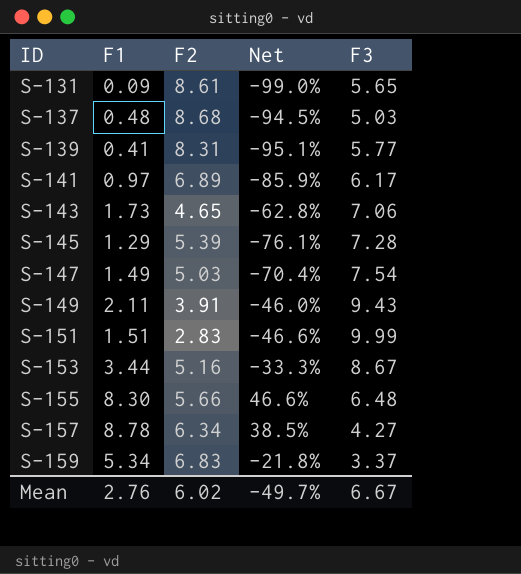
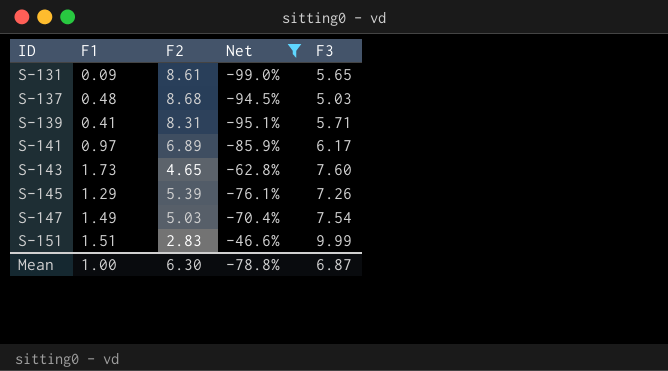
filter: none -> Net <= -46.6%
S-139 | F3: 5.77 -> 5.71
S-143 | F3: 7.06 -> 7.60
S-145 | F3: 7.28 -> 7.26
Mean | F1: 2.76 -> 1.00
Mean | F2: 6.02 -> 6.30
Mean | Net: -49.7% -> -78.8%
Mean | F3: 6.67 -> 6.87

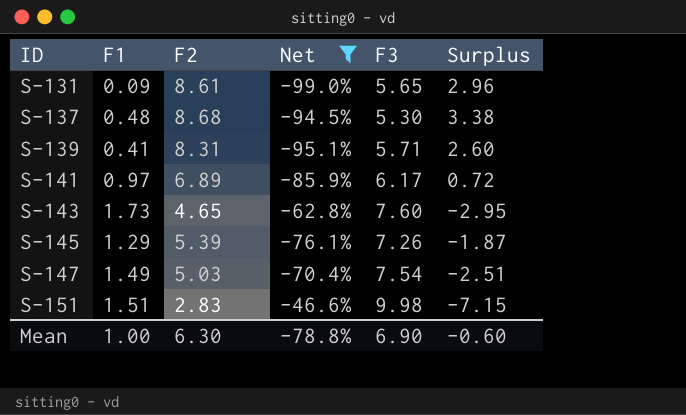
column Surplus | formula: none -> [F2] - [F3]
S-137 | F3: 5.03 -> 5.30
S-151 | F3: 9.99 -> 9.98
Mean | F3: 6.87 -> 6.90

